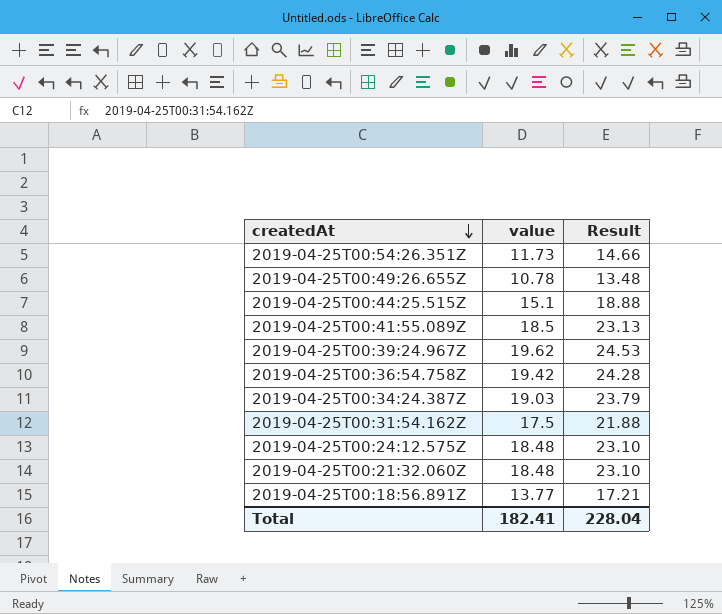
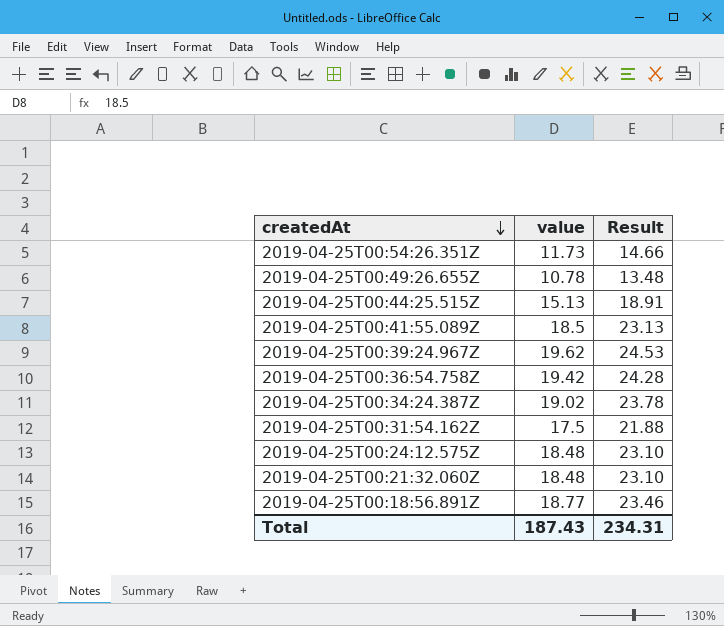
2019-04-25T00:44:25.515Z | value: 15.1 -> 15.13
2019-04-25T00:44:25.515Z | Result: 18.88 -> 18.91
2019-04-25T00:34:24.387Z | value: 19.03 -> 19.02
2019-04-25T00:34:24.387Z | Result: 23.79 -> 23.78
2019-04-25T00:18:56.891Z | value: 13.77 -> 18.77
2019-04-25T00:18:56.891Z | Result: 17.21 -> 23.46
Total | value: 182.41 -> 187.43
Total | Result: 228.04 -> 234.31

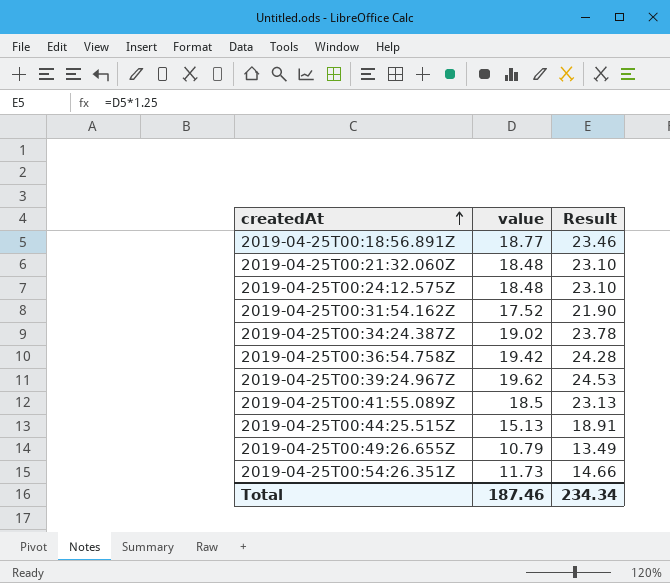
row order: createdAt descending -> createdAt ascending
2019-04-25T00:31:54.162Z | value: 17.5 -> 17.52
2019-04-25T00:31:54.162Z | Result: 21.88 -> 21.90
2019-04-25T00:49:26.655Z | value: 10.78 -> 10.79
2019-04-25T00:49:26.655Z | Result: 13.48 -> 13.49
Total | value: 187.43 -> 187.46
Total | Result: 234.31 -> 234.34

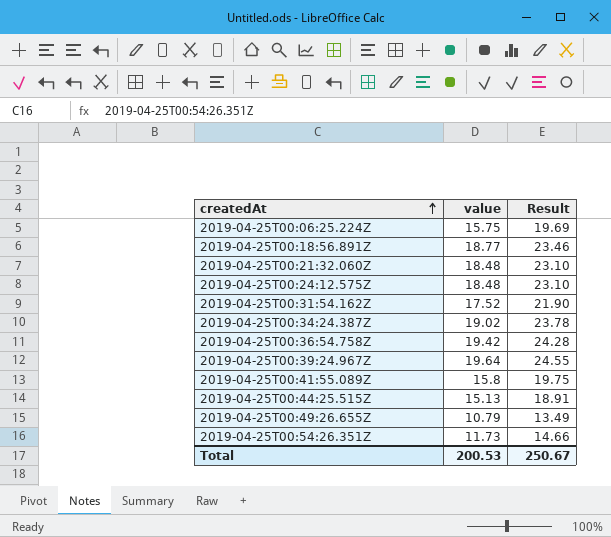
row 2019-04-25T00:06:25.224Z: none -> 15.75 | 19.69
2019-04-25T00:39:24.967Z | value: 19.62 -> 19.64
2019-04-25T00:39:24.967Z | Result: 24.53 -> 24.55
2019-04-25T00:41:55.089Z | value: 18.5 -> 15.8
2019-04-25T00:41:55.089Z | Result: 23.13 -> 19.75
Total | value: 187.46 -> 200.53
Total | Result: 234.34 -> 250.67

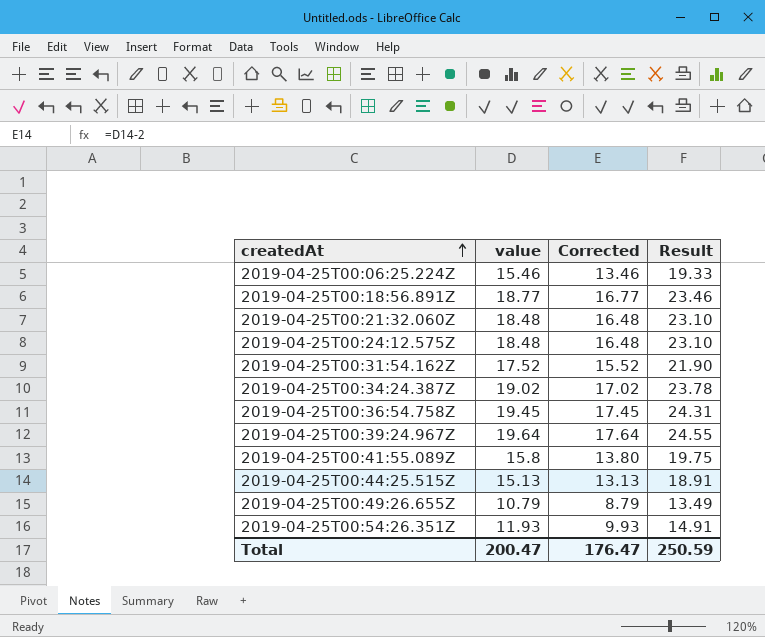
column Corrected | formula: none -> [value] - 2
2019-04-25T00:06:25.224Z | value: 15.75 -> 15.46
2019-04-25T00:06:25.224Z | Result: 19.69 -> 19.33
2019-04-25T00:36:54.758Z | value: 19.42 -> 19.45
2019-04-25T00:36:54.758Z | Result: 24.28 -> 24.31
2019-04-25T00:54:26.351Z | value: 11.73 -> 11.93
2019-04-25T00:54:26.351Z | Result: 14.66 -> 14.91
Total | value: 200.53 -> 200.47
Total | Result: 250.67 -> 250.59

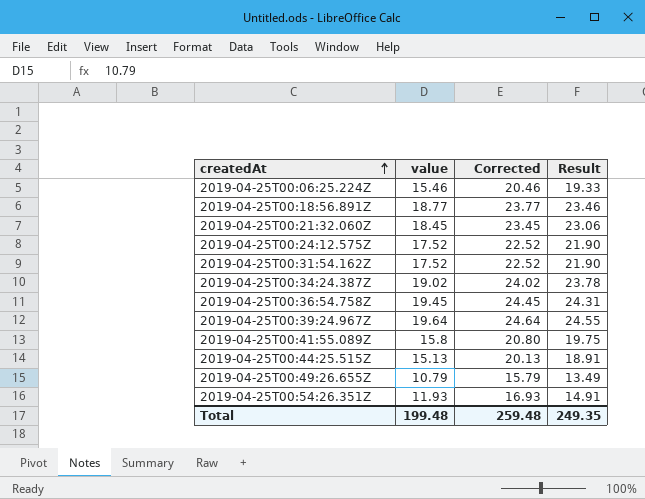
column Corrected | formula: [value] - 2 -> [value] + 5
2019-04-25T00:21:32.060Z | value: 18.48 -> 18.45
2019-04-25T00:21:32.060Z | Result: 23.10 -> 23.06
2019-04-25T00:24:12.575Z | value: 18.48 -> 17.52
2019-04-25T00:24:12.575Z | Result: 23.10 -> 21.90
Total | value: 200.47 -> 199.48
Total | Corrected: 176.47 -> 259.48
Total | Result: 250.59 -> 249.35

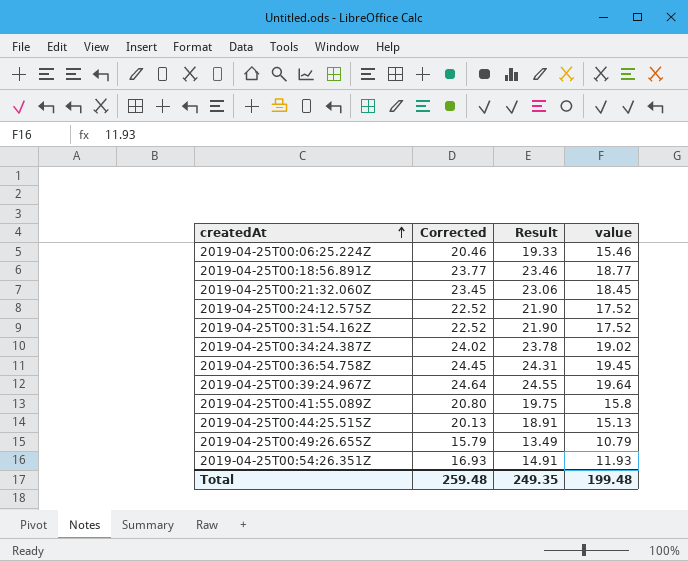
column value | position: 2 -> 4

